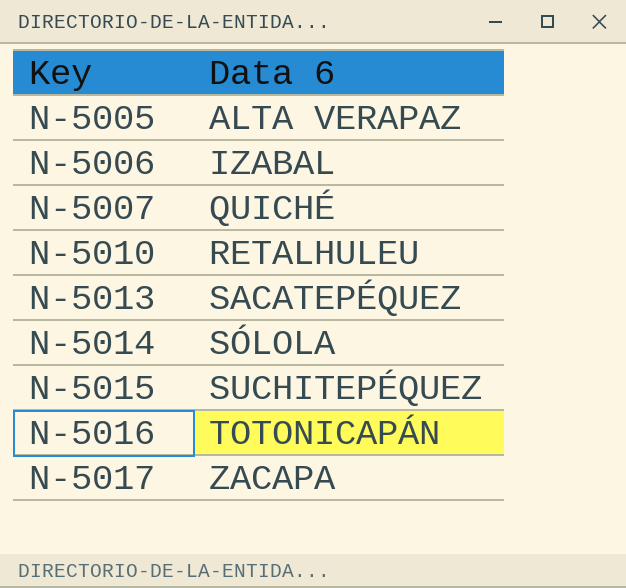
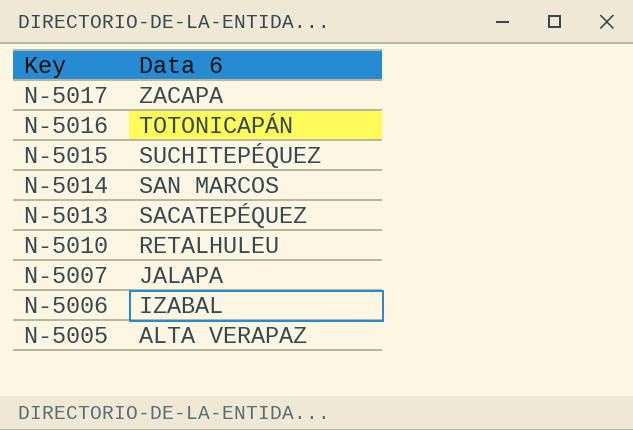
row order: Key ascending -> Key descending
N-5014 | Data 6: SÓLOLA -> SAN MARCOS
N-5007 | Data 6: QUICHÉ -> JALAPA

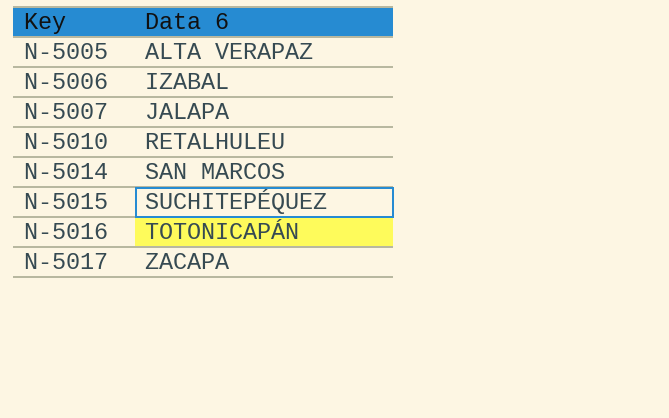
row order: Key descending -> Key ascending
row N-5013: SACATEPÉQUEZ -> none

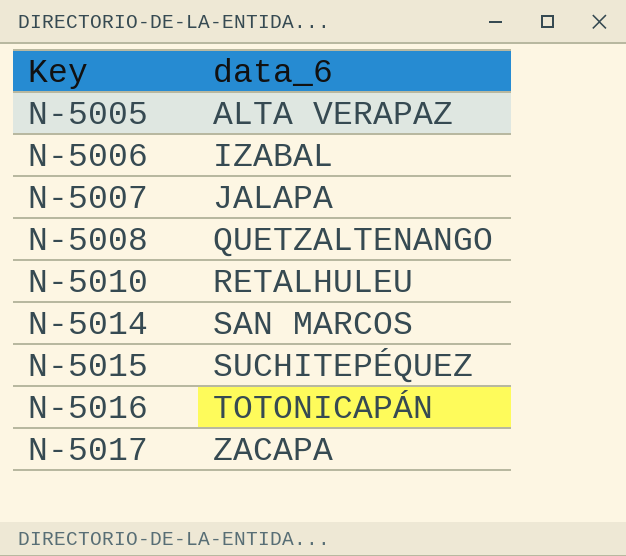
column name: Data 6 -> data_6
row N-5008: none -> QUETZALTENANGO

